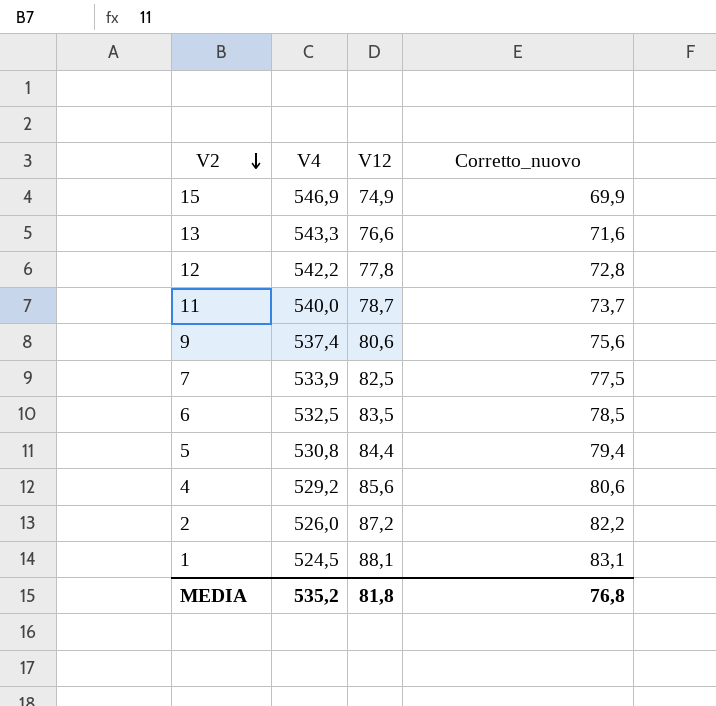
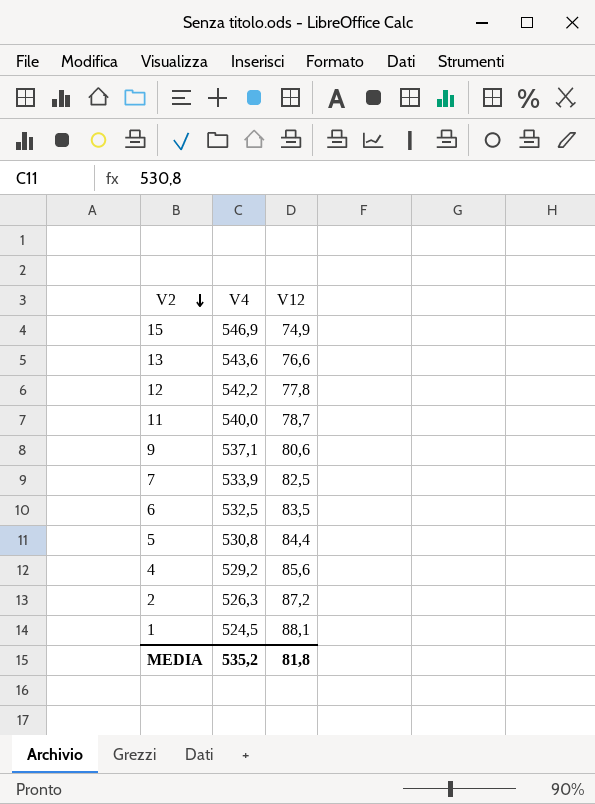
column Corretto_nuovo | formula: [V12] - 5 -> none
13 | V4: 543,3 -> 543,6
9 | V4: 537,4 -> 537,1
2 | V4: 526,0 -> 526,3

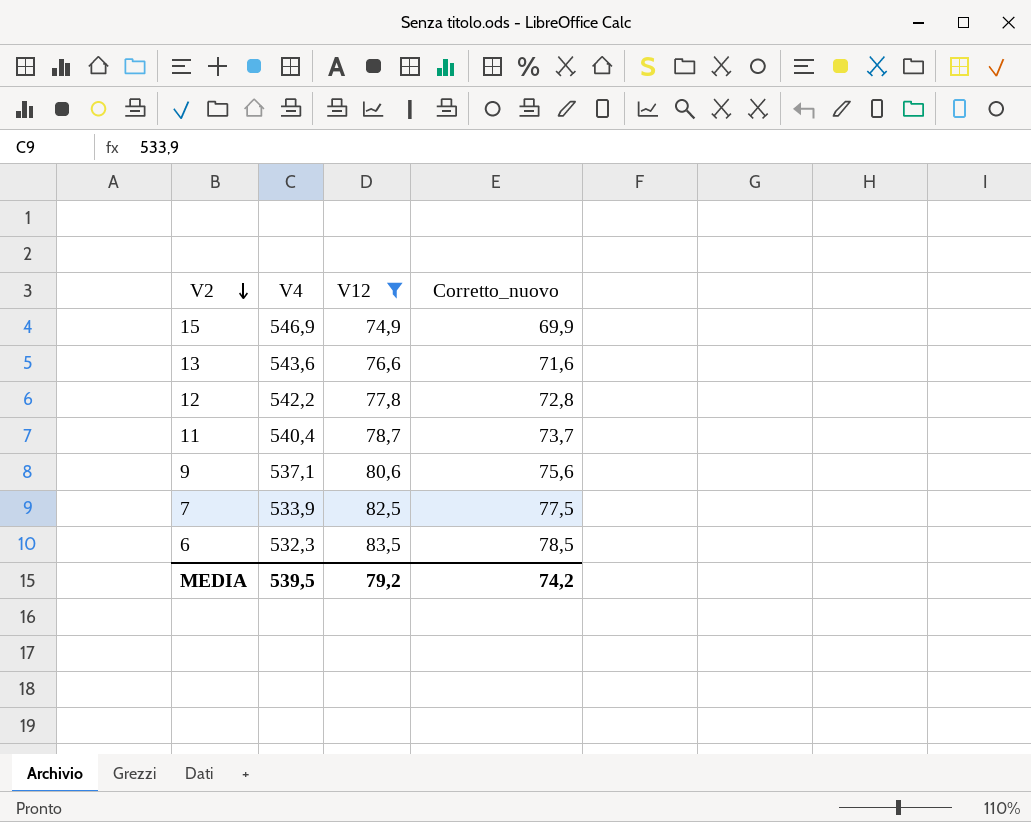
filter: none -> V12 <= 83,5
column Corretto_nuovo | formula: none -> [V12] - 5
11 | V4: 540,0 -> 540,4
6 | V4: 532,5 -> 532,3
MEDIA | V4: 535,2 -> 539,5
MEDIA | V12: 81,8 -> 79,2

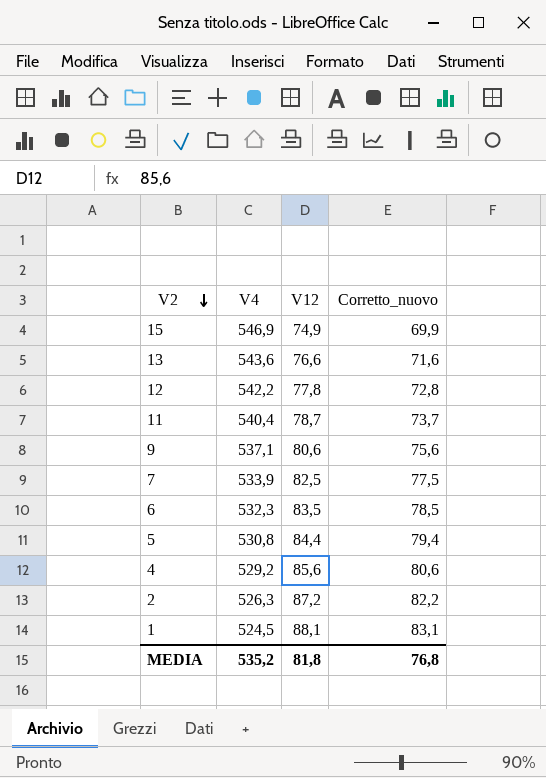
filter: V12 <= 83,5 -> none
MEDIA | V4: 539,5 -> 535,2
MEDIA | V12: 79,2 -> 81,8
MEDIA | Corretto_nuovo: 74,2 -> 76,8

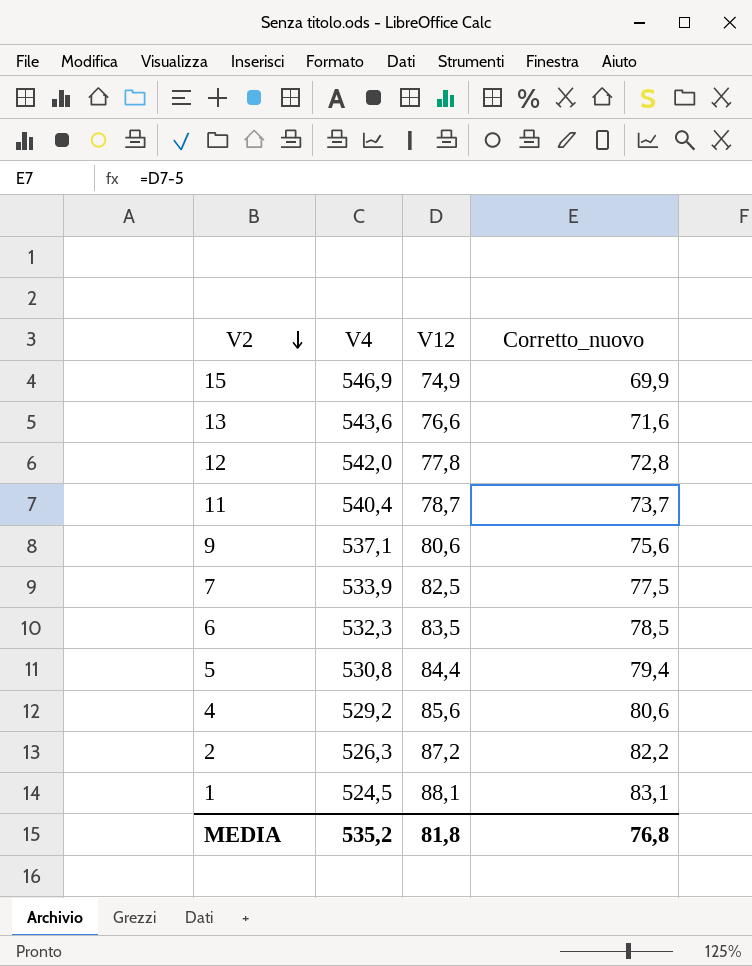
12 | V4: 542,2 -> 542,0

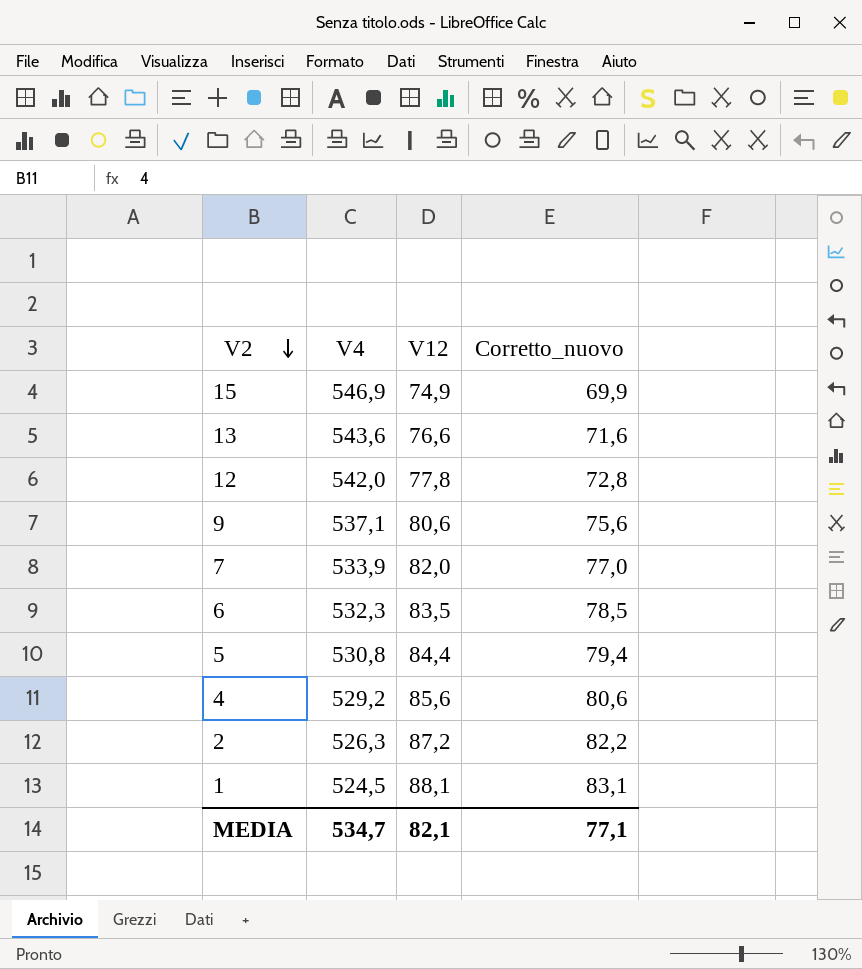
row 11: 540,4 | 78,7 | 73,7 -> none
7 | V12: 82,5 -> 82,0
7 | Corretto_nuovo: 77,5 -> 77,0
MEDIA | V4: 535,2 -> 534,7
MEDIA | V12: 81,8 -> 82,1
MEDIA | Corretto_nuovo: 76,8 -> 77,1

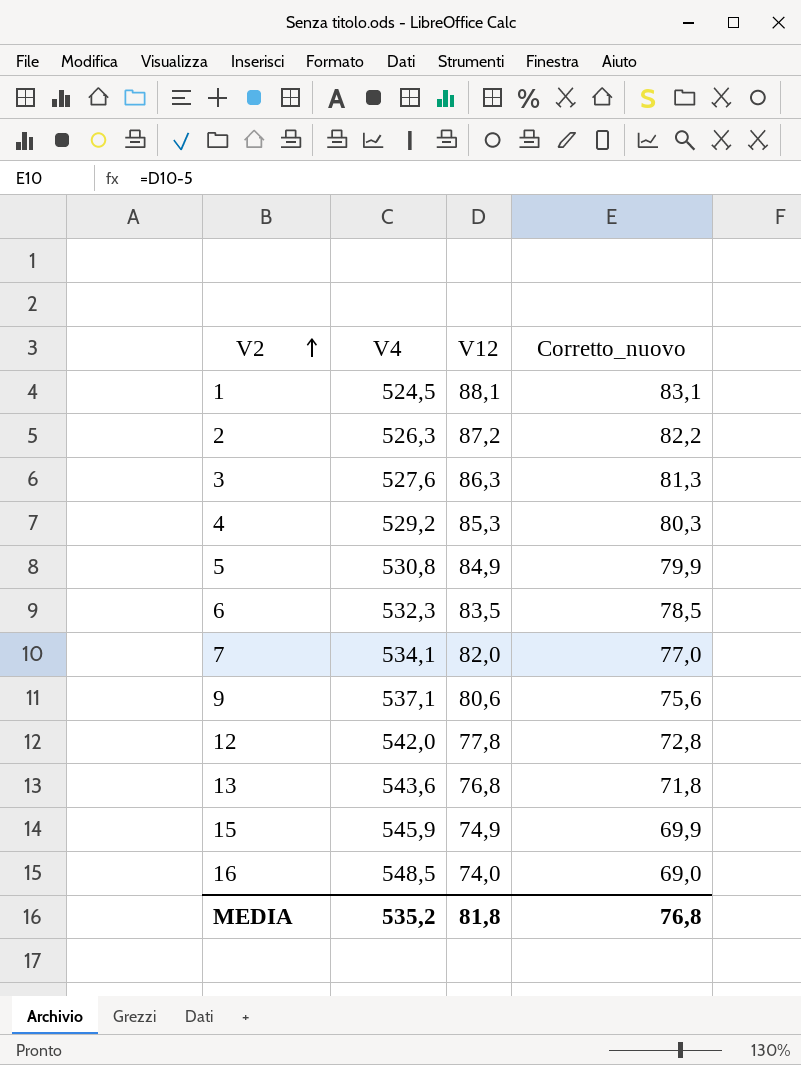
row order: V2 descending -> V2 ascending
row 3: none -> 527,6 | 86,3 | 81,3
4 | V12: 85,6 -> 85,3
4 | Corretto_nuovo: 80,6 -> 80,3
5 | V12: 84,4 -> 84,9
5 | Corretto_nuovo: 79,4 -> 79,9
7 | V4: 533,9 -> 534,1
13 | V12: 76,6 -> 76,8
13 | Corretto_nuovo: 71,6 -> 71,8
15 | V4: 546,9 -> 545,9
row 16: none -> 548,5 | 74,0 | 69,0
MEDIA | V4: 534,7 -> 535,2
MEDIA | V12: 82,1 -> 81,8
MEDIA | Corretto_nuovo: 77,1 -> 76,8

